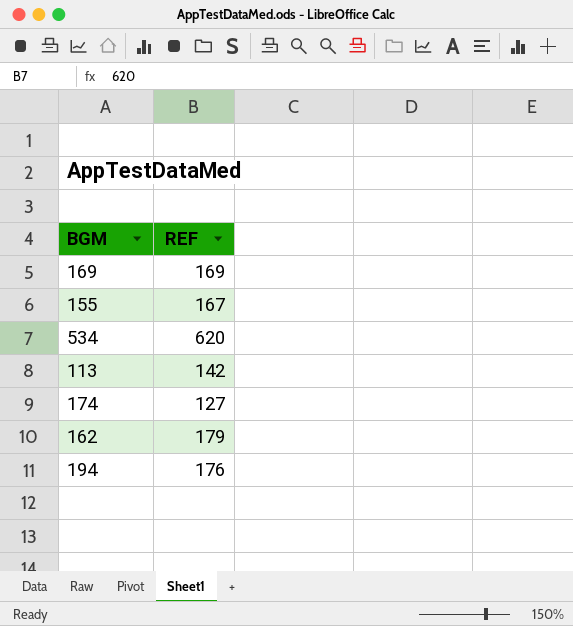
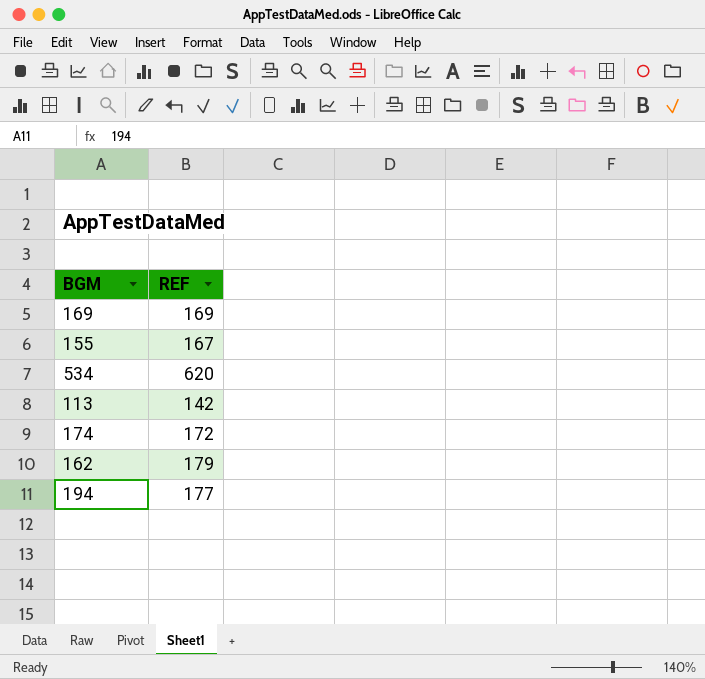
174 | REF: 127 -> 172
194 | REF: 176 -> 177

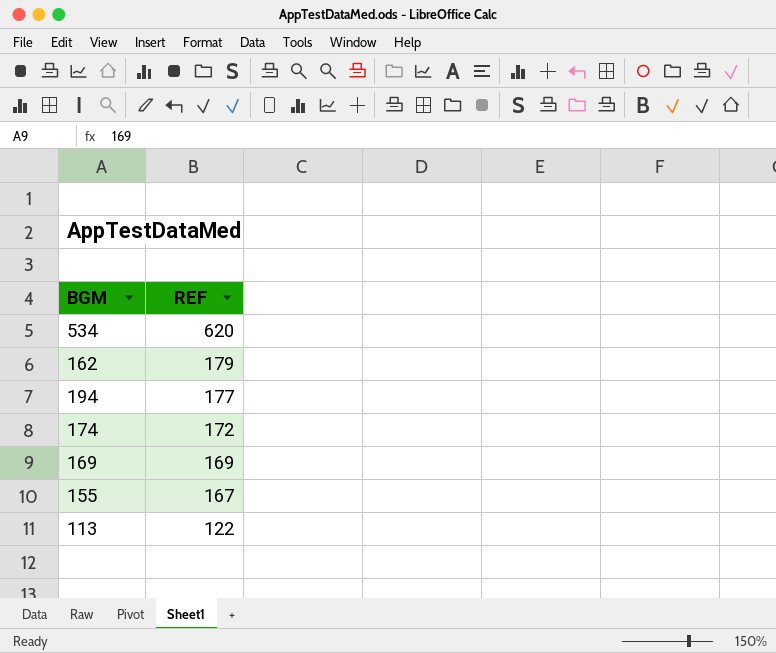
row order: none -> REF descending
113 | REF: 142 -> 122

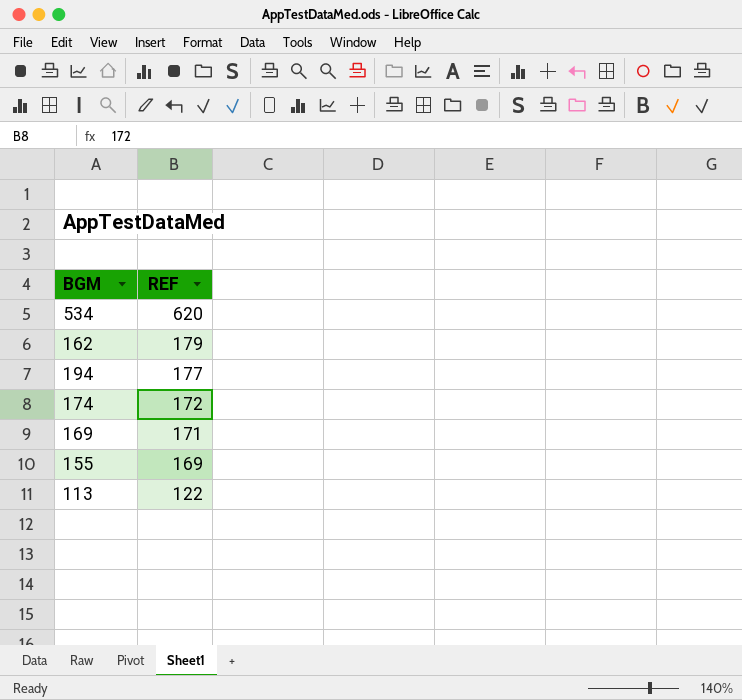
169 | REF: 169 -> 171
155 | REF: 167 -> 169

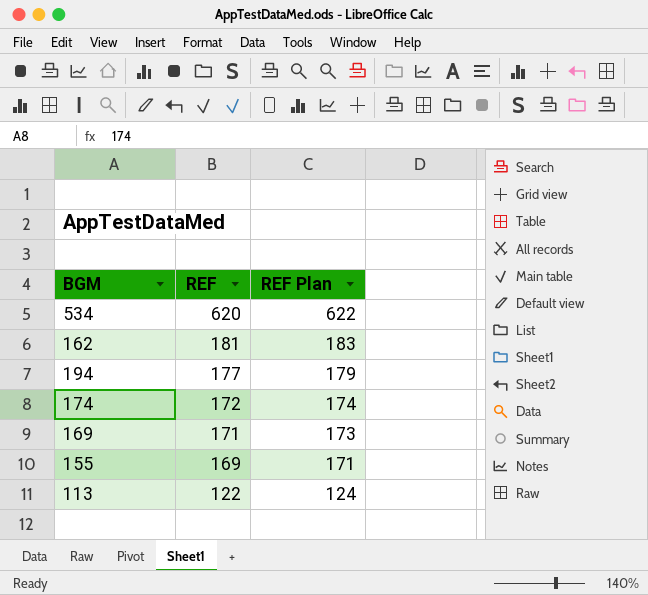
column REF Plan | formula: none -> [REF] + 2
162 | REF: 179 -> 181

